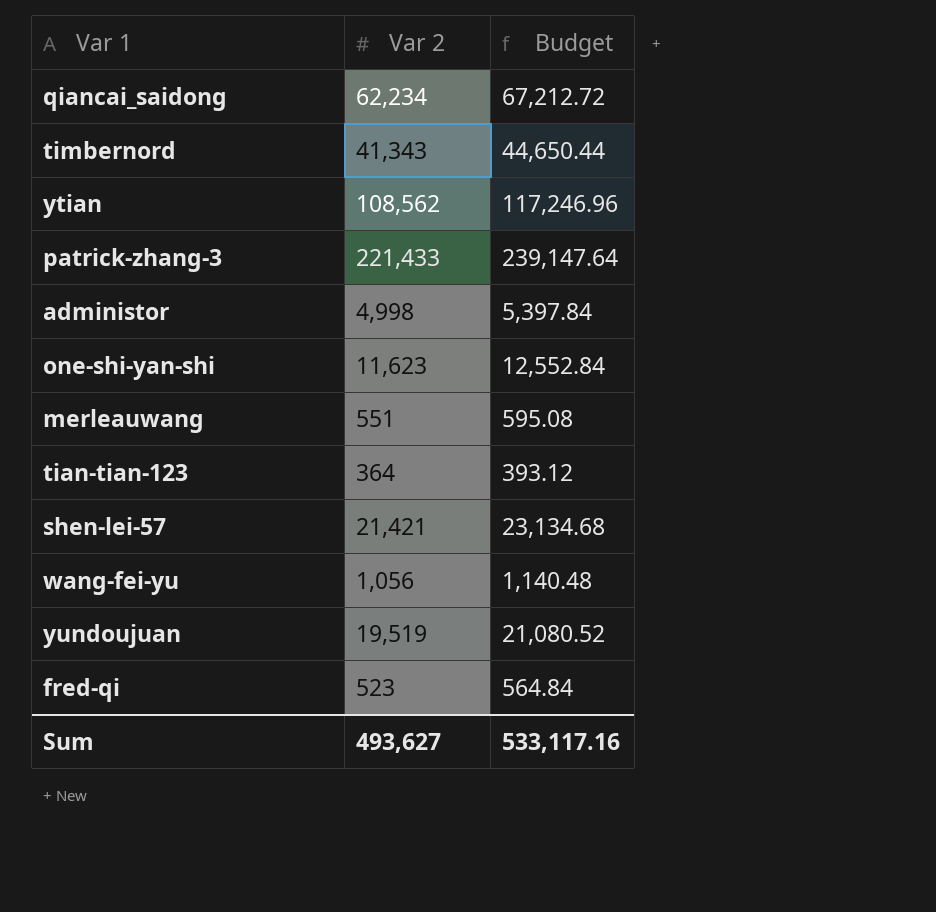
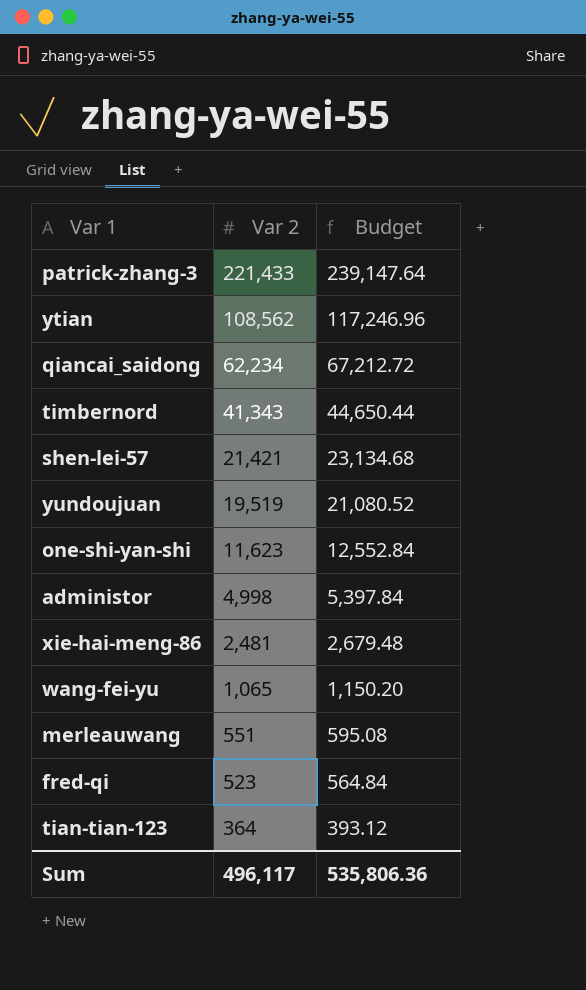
row order: none -> Var 2 descending
row xie-hai-meng-86: none -> 2,481 | 2,679.48
wang-fei-yu | Var 2: 1,056 -> 1,065
wang-fei-yu | Budget: 1,140.48 -> 1,150.20
Sum | Var 2: 493,627 -> 496,117
Sum | Budget: 533,117.16 -> 535,806.36

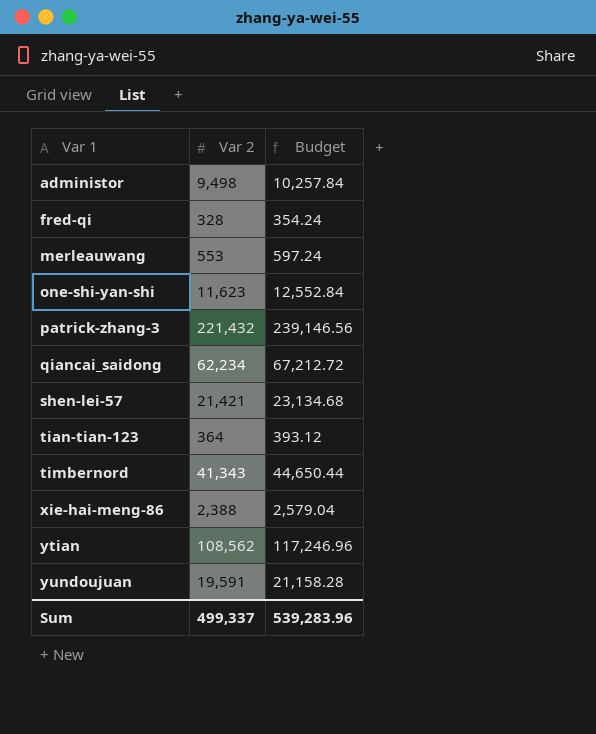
row order: Var 2 descending -> Var 1 ascending
row wang-fei-yu: 1,065 | 1,150.20 -> none
administor | Var 2: 4,998 -> 9,498
administor | Budget: 5,397.84 -> 10,257.84
fred-qi | Var 2: 523 -> 328
fred-qi | Budget: 564.84 -> 354.24
merleauwang | Var 2: 551 -> 553
merleauwang | Budget: 595.08 -> 597.24
patrick-zhang-3 | Var 2: 221,433 -> 221,432
patrick-zhang-3 | Budget: 239,147.64 -> 239,146.56
xie-hai-meng-86 | Var 2: 2,481 -> 2,388
xie-hai-meng-86 | Budget: 2,679.48 -> 2,579.04
yundoujuan | Var 2: 19,519 -> 19,591
yundoujuan | Budget: 21,080.52 -> 21,158.28
Sum | Var 2: 496,117 -> 499,337
Sum | Budget: 535,806.36 -> 539,283.96

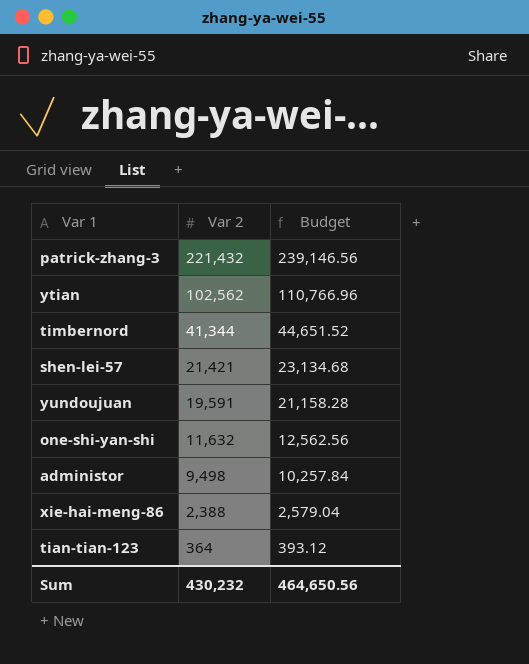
row order: Var 1 ascending -> Var 2 descending
row fred-qi: 328 | 354.24 -> none
row merleauwang: 553 | 597.24 -> none
row qiancai_saidong: 62,234 | 67,212.72 -> none
ytian | Var 2: 108,562 -> 102,562
ytian | Budget: 117,246.96 -> 110,766.96
timbernord | Var 2: 41,343 -> 41,344
timbernord | Budget: 44,650.44 -> 44,651.52
one-shi-yan-shi | Var 2: 11,623 -> 11,632
one-shi-yan-shi | Budget: 12,552.84 -> 12,562.56
Sum | Var 2: 499,337 -> 430,232
Sum | Budget: 539,283.96 -> 464,650.56

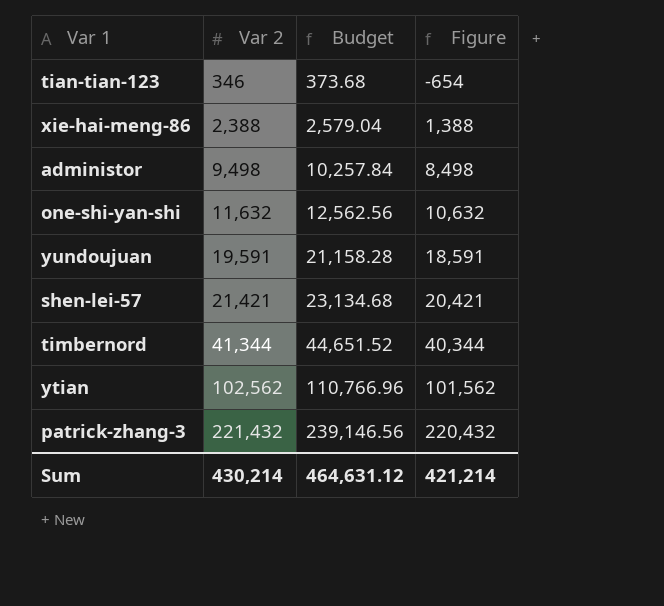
row order: Var 2 descending -> Var 2 ascending
column Figure | formula: none -> [Var 2] - 1000
tian-tian-123 | Var 2: 364 -> 346
tian-tian-123 | Budget: 393.12 -> 373.68
Sum | Var 2: 430,232 -> 430,214
Sum | Budget: 464,650.56 -> 464,631.12

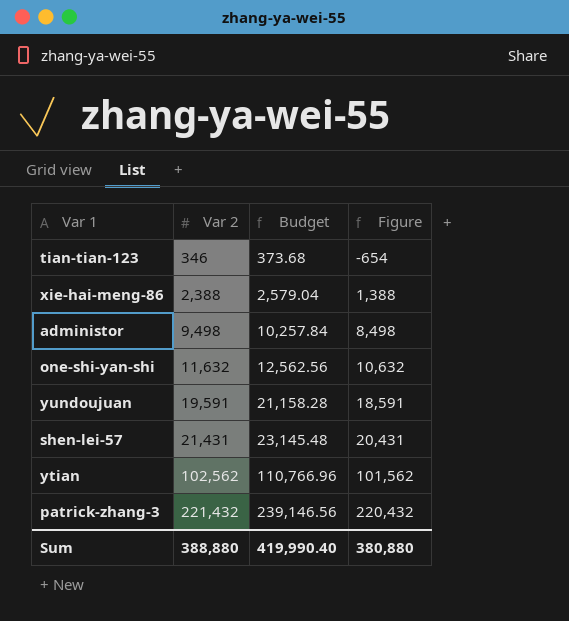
row timbernord: 41,344 | 44,651.52 | 40,344 -> none
shen-lei-57 | Var 2: 21,421 -> 21,431
shen-lei-57 | Budget: 23,134.68 -> 23,145.48
shen-lei-57 | Figure: 20,421 -> 20,431
Sum | Var 2: 430,214 -> 388,880
Sum | Budget: 464,631.12 -> 419,990.40
Sum | Figure: 421,214 -> 380,880

